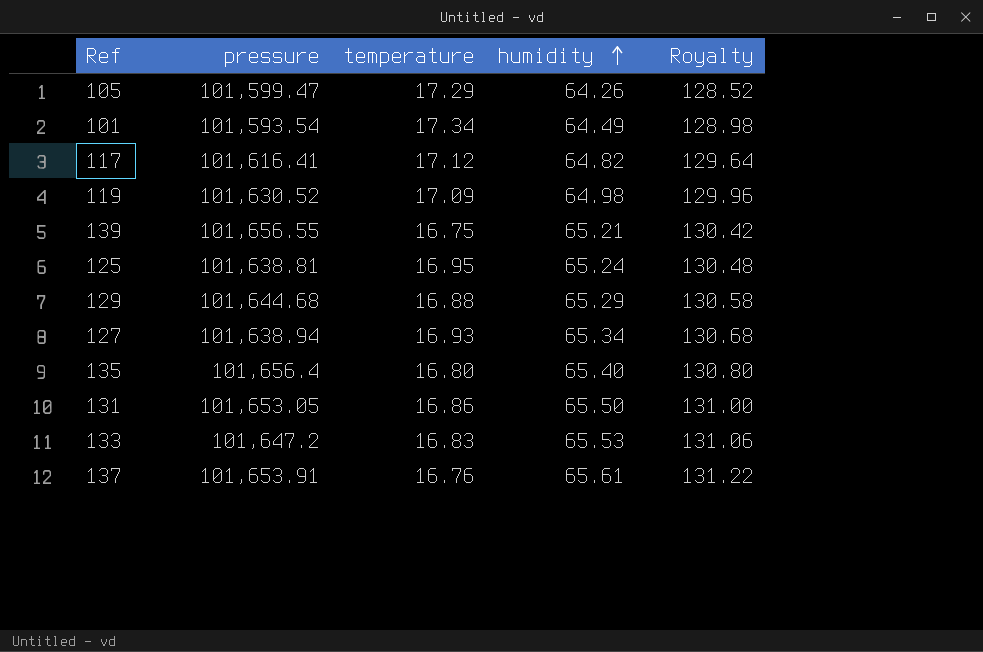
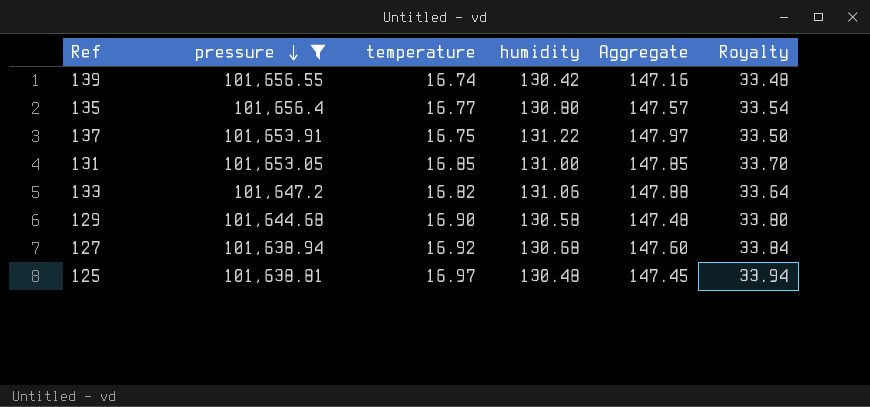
filter: none -> pressure >= 101,638.81
row order: humidity ascending -> pressure descending
column Aggregate | formula: none -> [temperature] + [humidity]
column Royalty | formula: [humidity] * 2 -> [temperature] * 2
139 | temperature: 16.75 -> 16.74
139 | humidity: 65.21 -> 130.42
135 | temperature: 16.80 -> 16.77
135 | humidity: 65.40 -> 130.80
137 | temperature: 16.76 -> 16.75
137 | humidity: 65.61 -> 131.22
131 | temperature: 16.86 -> 16.85
131 | humidity: 65.50 -> 131.00
133 | temperature: 16.83 -> 16.82
133 | humidity: 65.53 -> 131.06
129 | temperature: 16.88 -> 16.90
129 | humidity: 65.29 -> 130.58
127 | temperature: 16.93 -> 16.92
127 | humidity: 65.34 -> 130.68
125 | temperature: 16.95 -> 16.97
125 | humidity: 65.24 -> 130.48

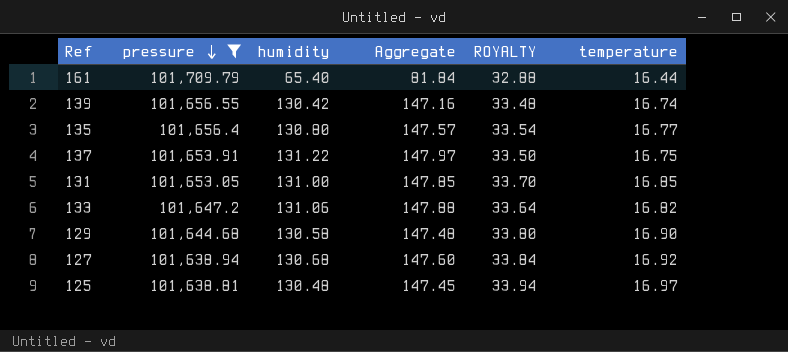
column name: Royalty -> ROYALTY
column temperature | position: 3 -> 6
row 161: none -> 101,709.79 | 65.40 | 81.84 | 32.88 | 16.44

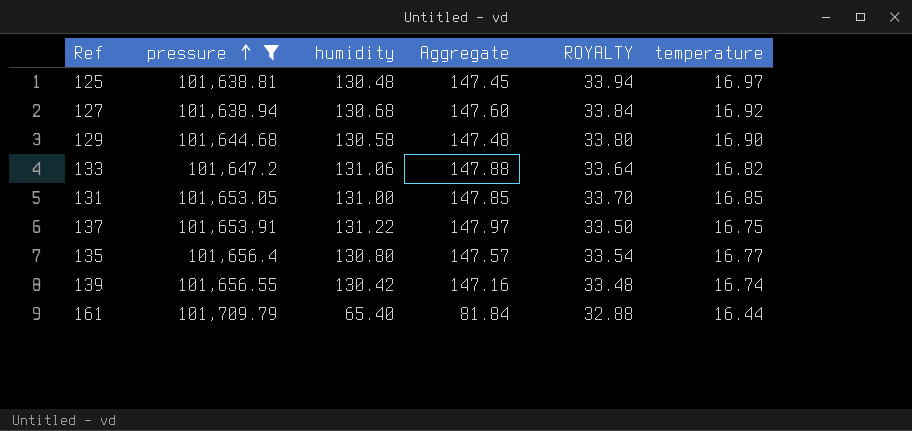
row order: pressure descending -> pressure ascending

